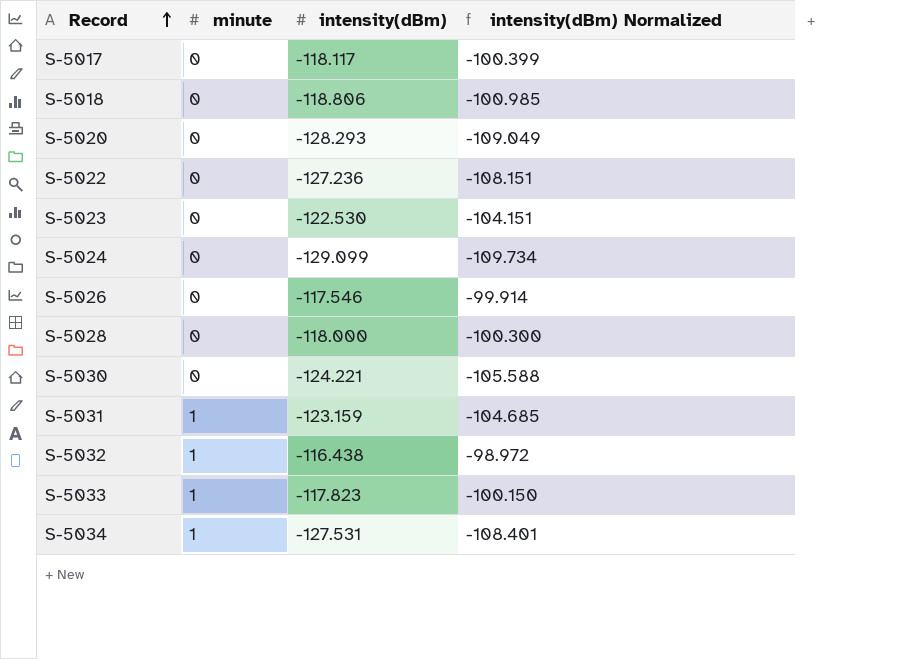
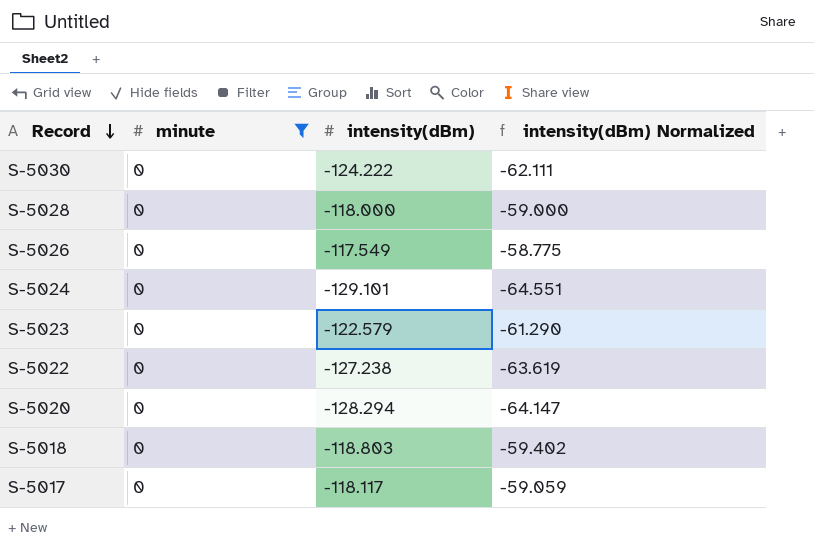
filter: none -> minute = 0
row order: Record ascending -> Record descending
column intensity(dBm) Normalized | formula: [intensity(dBm)] * 0.85 -> [intensity(dBm)] * 0.5
S-5030 | intensity(dBm): -124.221 -> -124.222
S-5026 | intensity(dBm): -117.546 -> -117.549
S-5024 | intensity(dBm): -129.099 -> -129.101
S-5023 | intensity(dBm): -122.530 -> -122.579
S-5022 | intensity(dBm): -127.236 -> -127.238
S-5020 | intensity(dBm): -128.293 -> -128.294
S-5018 | intensity(dBm): -118.806 -> -118.803

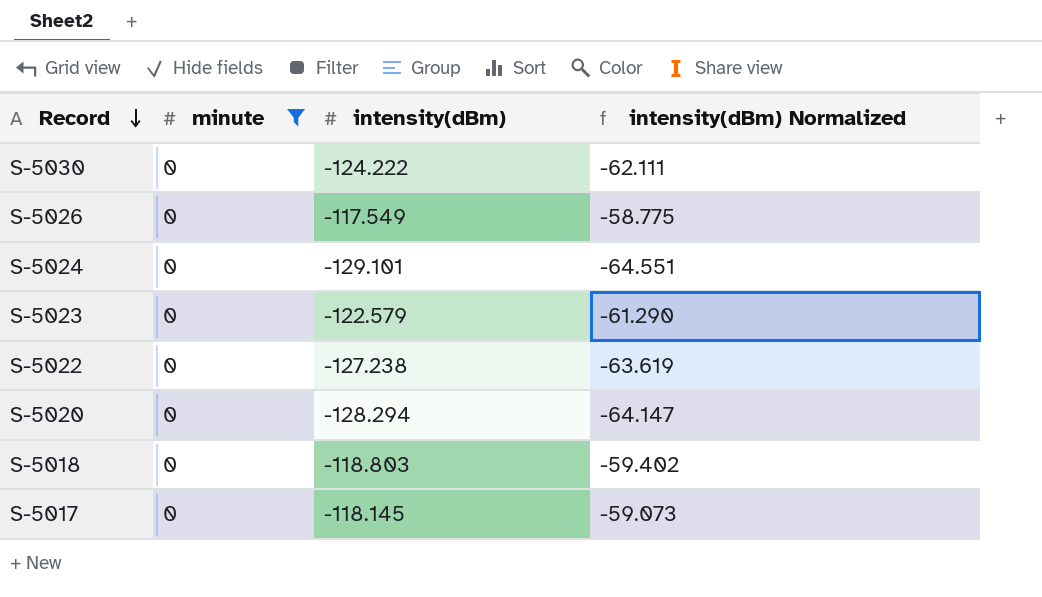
row S-5028: 0 | -118.000 | -59.000 -> none
S-5017 | intensity(dBm): -118.117 -> -118.145
S-5017 | intensity(dBm) Normalized: -59.059 -> -59.073

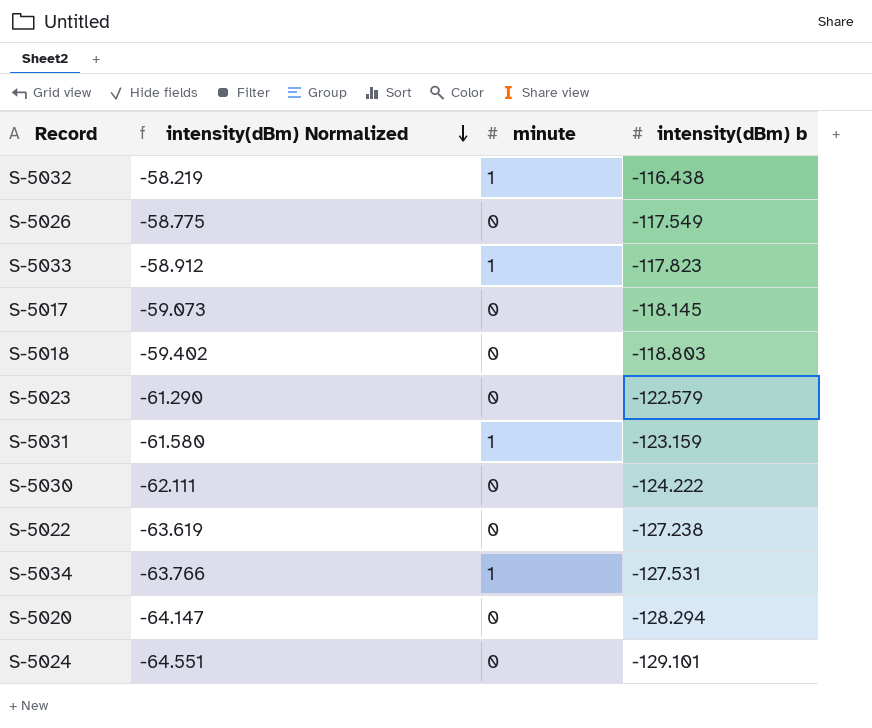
filter: minute = 0 -> none
row order: Record descending -> intensity(dBm) Normalized descending
column intensity(dBm) Normalized | position: 4 -> 2
column name: intensity(dBm) -> intensity(dBm) b

